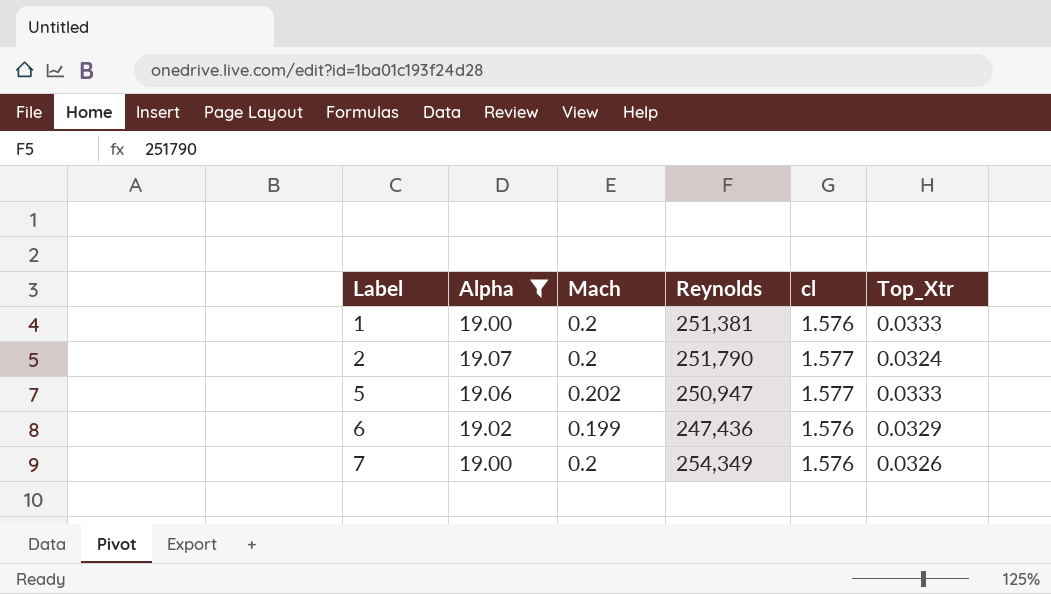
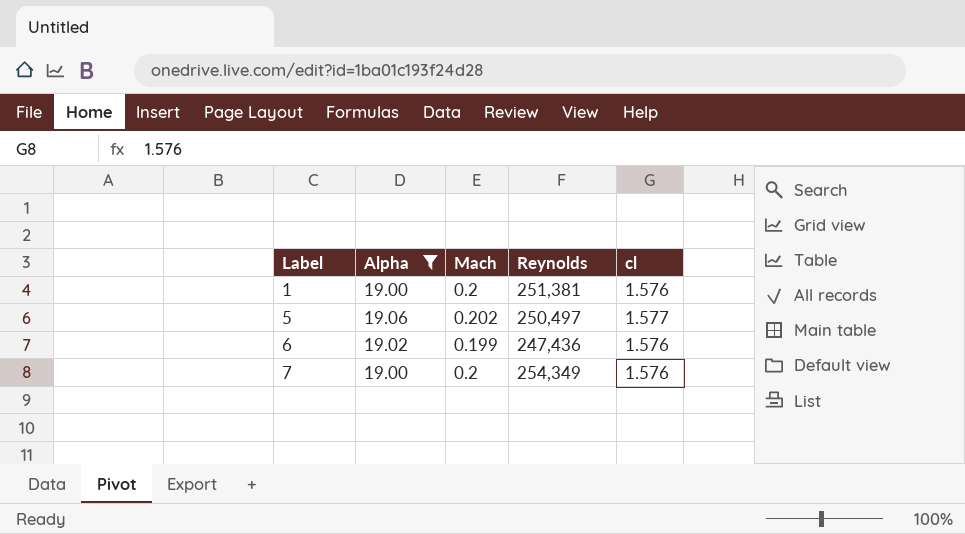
column Top_Xtr | position: 6 -> none
row 2: 19.07 | 0.2 | 251,790 | 1.577 | 0.0324 -> none
5 | Reynolds: 250,947 -> 250,497

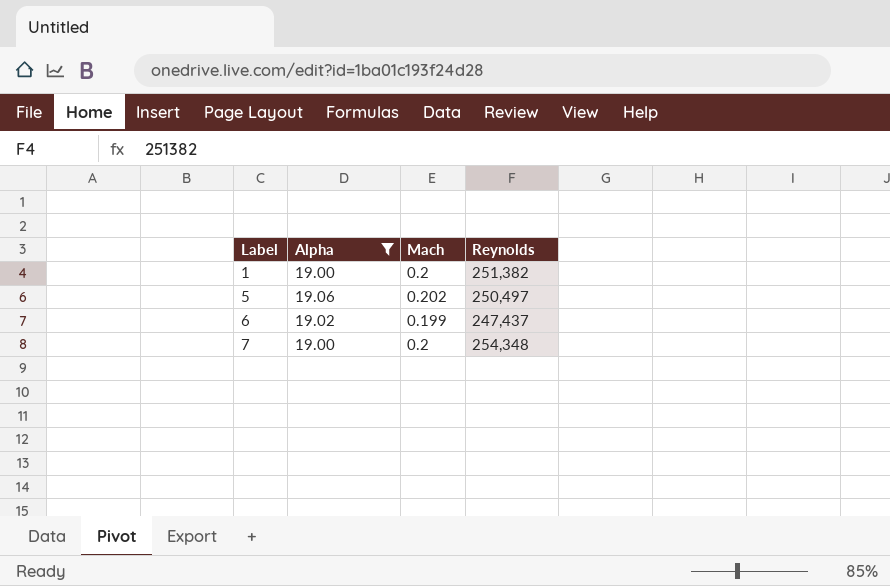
column cl | position: 5 -> none
1 | Reynolds: 251,381 -> 251,382
6 | Reynolds: 247,436 -> 247,437
7 | Reynolds: 254,349 -> 254,348

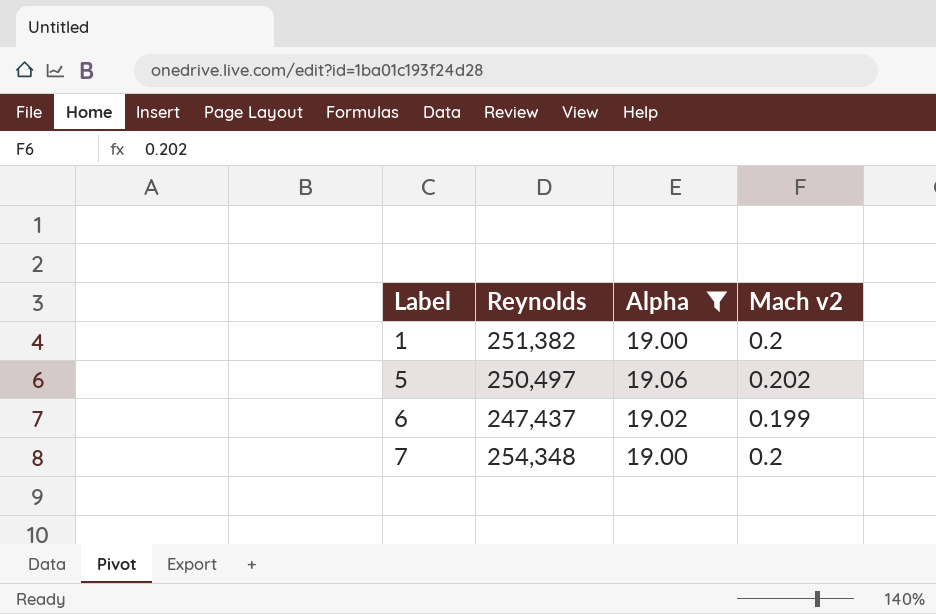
column Reynolds | position: 4 -> 2
column name: Mach -> Mach v2

